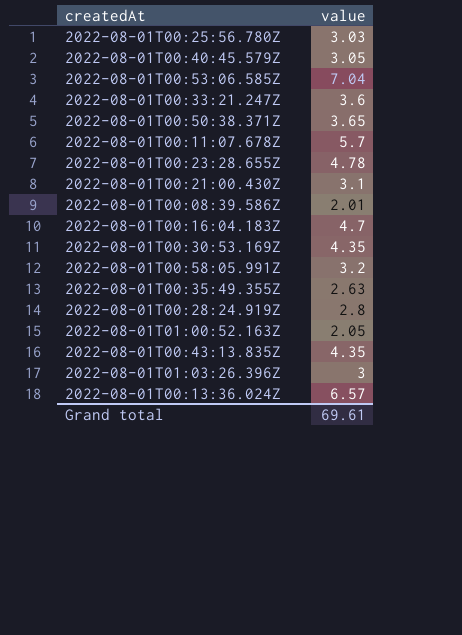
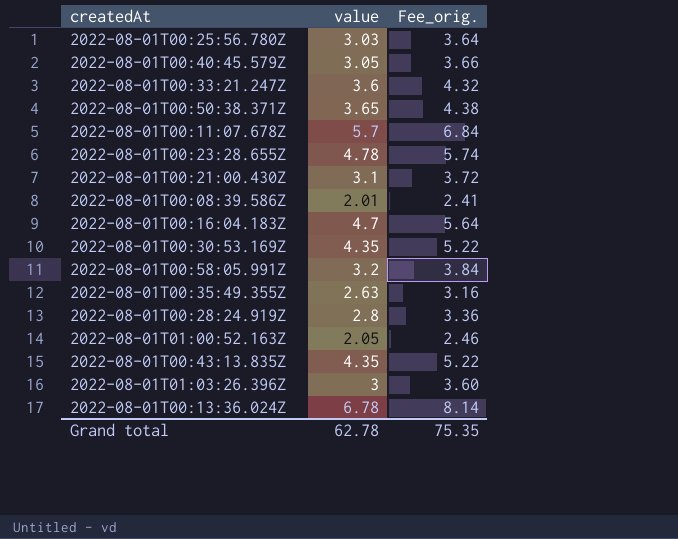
column Fee_orig. | formula: none -> [value] * 1.2
row 2022-08-01T00:53:06.585Z: 7.04 -> none
2022-08-01T00:13:36.024Z | value: 6.57 -> 6.78
Grand total | value: 69.61 -> 62.78

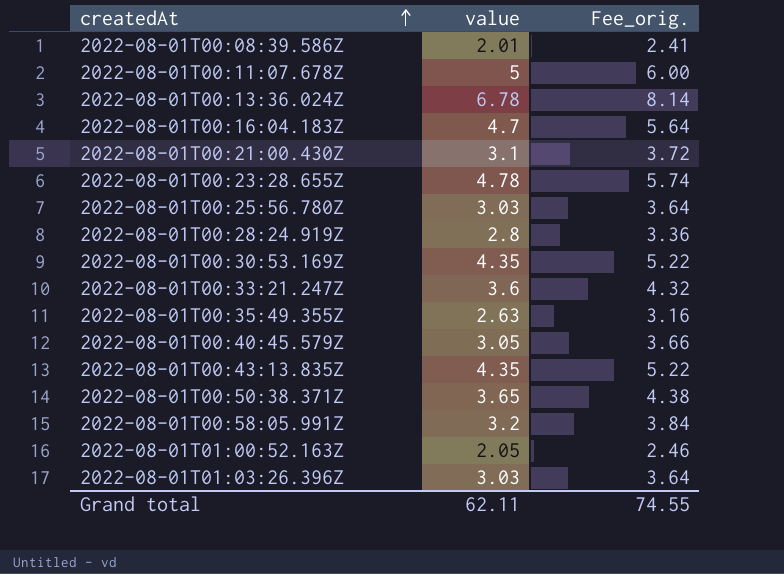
row order: none -> createdAt ascending
2022-08-01T00:11:07.678Z | value: 5.7 -> 5
2022-08-01T00:11:07.678Z | Fee_orig.: 6.84 -> 6.00
2022-08-01T01:03:26.396Z | value: 3 -> 3.03
2022-08-01T01:03:26.396Z | Fee_orig.: 3.60 -> 3.64
Grand total | value: 62.78 -> 62.11
Grand total | Fee_orig.: 75.35 -> 74.55

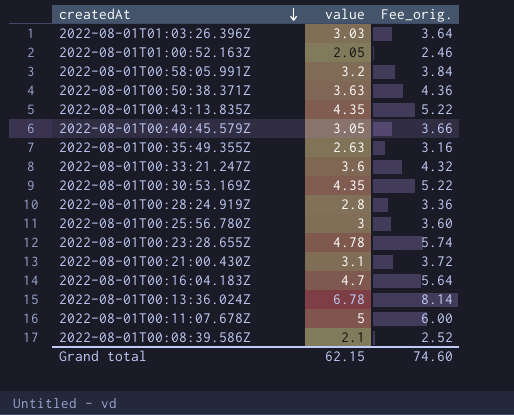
row order: createdAt ascending -> createdAt descending
2022-08-01T00:50:38.371Z | value: 3.65 -> 3.63
2022-08-01T00:50:38.371Z | Fee_orig.: 4.38 -> 4.36
2022-08-01T00:25:56.780Z | value: 3.03 -> 3
2022-08-01T00:25:56.780Z | Fee_orig.: 3.64 -> 3.60
2022-08-01T00:08:39.586Z | value: 2.01 -> 2.1
2022-08-01T00:08:39.586Z | Fee_orig.: 2.41 -> 2.52
Grand total | value: 62.11 -> 62.15
Grand total | Fee_orig.: 74.55 -> 74.60

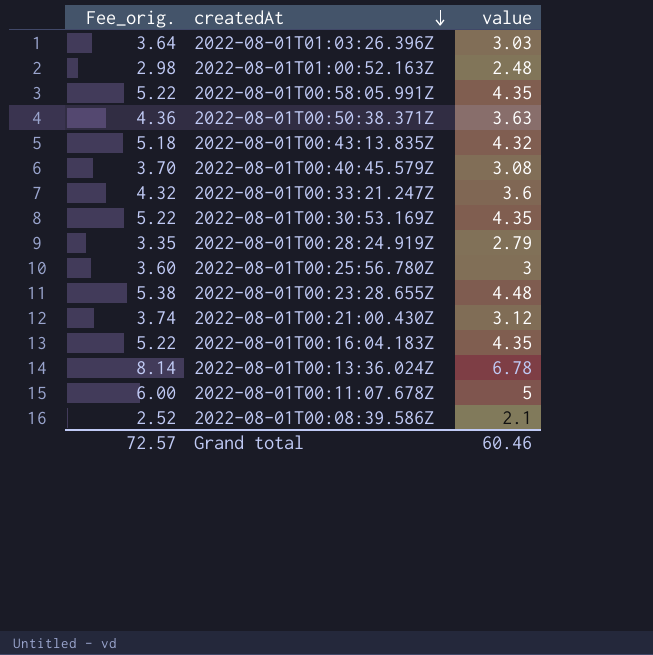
column Fee_orig. | position: 3 -> 1
row 2022-08-01T00:35:49.355Z: 2.63 | 3.16 -> none
2022-08-01T01:00:52.163Z | Fee_orig.: 2.46 -> 2.98
2022-08-01T01:00:52.163Z | value: 2.05 -> 2.48
2022-08-01T00:58:05.991Z | Fee_orig.: 3.84 -> 5.22
2022-08-01T00:58:05.991Z | value: 3.2 -> 4.35
2022-08-01T00:43:13.835Z | Fee_orig.: 5.22 -> 5.18
2022-08-01T00:43:13.835Z | value: 4.35 -> 4.32
2022-08-01T00:40:45.579Z | Fee_orig.: 3.66 -> 3.70
2022-08-01T00:40:45.579Z | value: 3.05 -> 3.08
2022-08-01T00:28:24.919Z | Fee_orig.: 3.36 -> 3.35
2022-08-01T00:28:24.919Z | value: 2.8 -> 2.79
2022-08-01T00:23:28.655Z | Fee_orig.: 5.74 -> 5.38
2022-08-01T00:23:28.655Z | value: 4.78 -> 4.48
2022-08-01T00:21:00.430Z | Fee_orig.: 3.72 -> 3.74
2022-08-01T00:21:00.430Z | value: 3.1 -> 3.12
2022-08-01T00:16:04.183Z | Fee_orig.: 5.64 -> 5.22
2022-08-01T00:16:04.183Z | value: 4.7 -> 4.35
Grand total | Fee_orig.: 74.60 -> 72.57
Grand total | value: 62.15 -> 60.46

